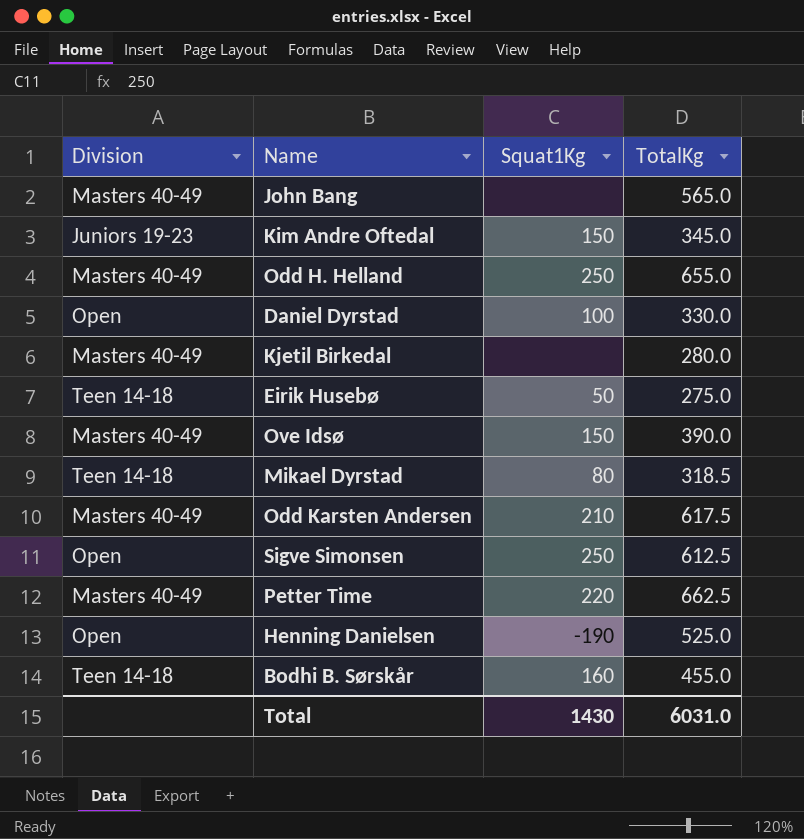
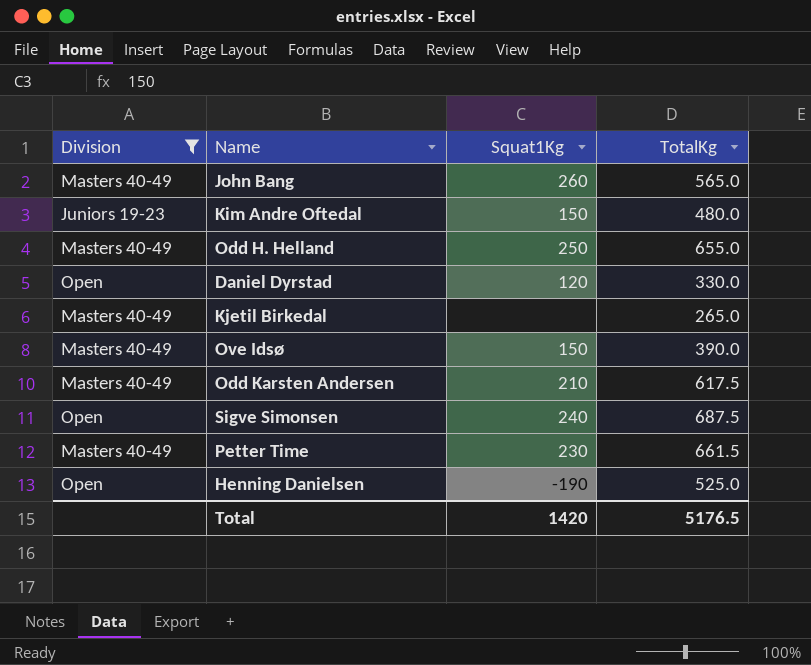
filter: none -> Division != Teen 14-18
John Bang | Squat1Kg: none -> 260
Kim Andre Oftedal | TotalKg: 345.0 -> 480.0
Daniel Dyrstad | Squat1Kg: 100 -> 120
Kjetil Birkedal | TotalKg: 280.0 -> 265.0
Sigve Simonsen | Squat1Kg: 250 -> 240
Sigve Simonsen | TotalKg: 612.5 -> 687.5
Petter Time | Squat1Kg: 220 -> 230
Petter Time | TotalKg: 662.5 -> 661.5
Total | Squat1Kg: 1430 -> 1420
Total | TotalKg: 6031.0 -> 5176.5

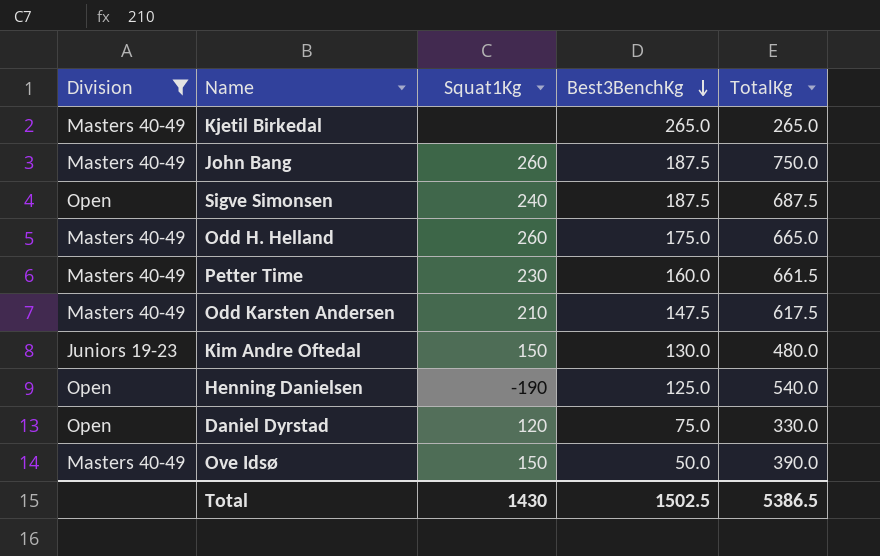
row order: none -> Best3BenchKg descending
column Best3BenchKg | position: none -> 4
John Bang | TotalKg: 565.0 -> 750.0
Odd H. Helland | Squat1Kg: 250 -> 260
Odd H. Helland | TotalKg: 655.0 -> 665.0
Henning Danielsen | TotalKg: 525.0 -> 540.0
Total | Squat1Kg: 1420 -> 1430
Total | TotalKg: 5176.5 -> 5386.5

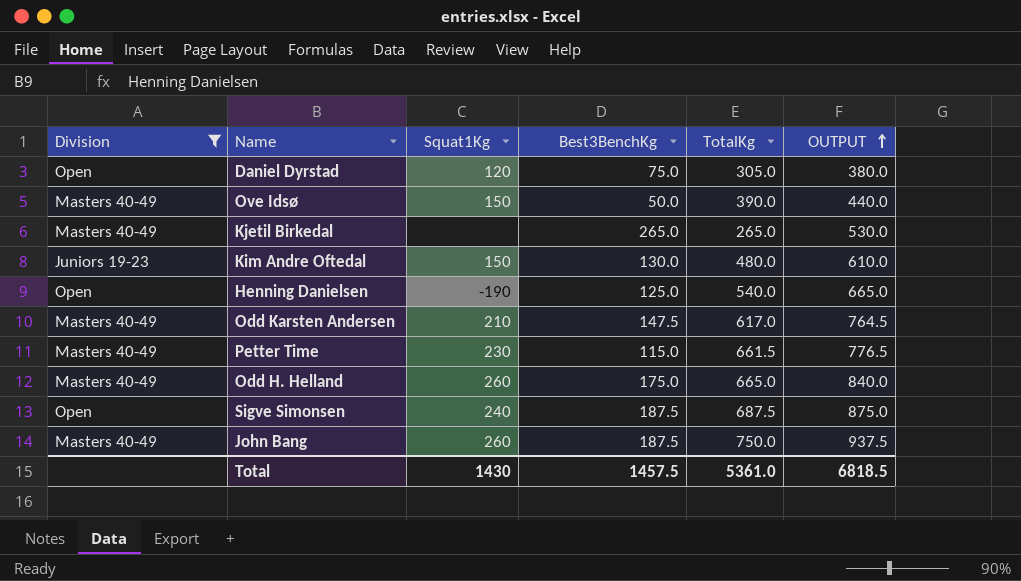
row order: Best3BenchKg descending -> OUTPUT ascending
column OUTPUT | formula: none -> [Best3BenchKg] + [TotalKg]
Daniel Dyrstad | TotalKg: 330.0 -> 305.0
Odd Karsten Andersen | TotalKg: 617.5 -> 617.0
Petter Time | Best3BenchKg: 160.0 -> 115.0
Total | Best3BenchKg: 1502.5 -> 1457.5
Total | TotalKg: 5386.5 -> 5361.0

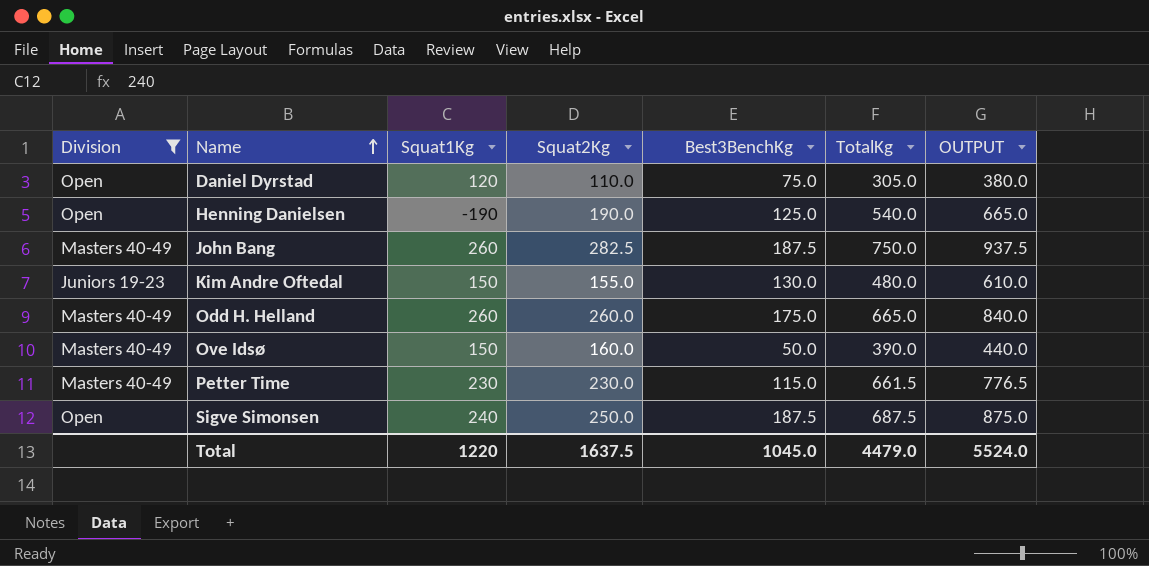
row order: OUTPUT ascending -> Name ascending
column Squat2Kg | position: none -> 4
row Kjetil Birkedal: Masters 40-49 | none | 265.0 | 265.0 | 530.0 -> none
row Odd Karsten Andersen: Masters 40-49 | 210 | 147.5 | 617.0 | 764.5 -> none
Total | Squat1Kg: 1430 -> 1220
Total | Best3BenchKg: 1457.5 -> 1045.0
Total | TotalKg: 5361.0 -> 4479.0
Total | OUTPUT: 6818.5 -> 5524.0

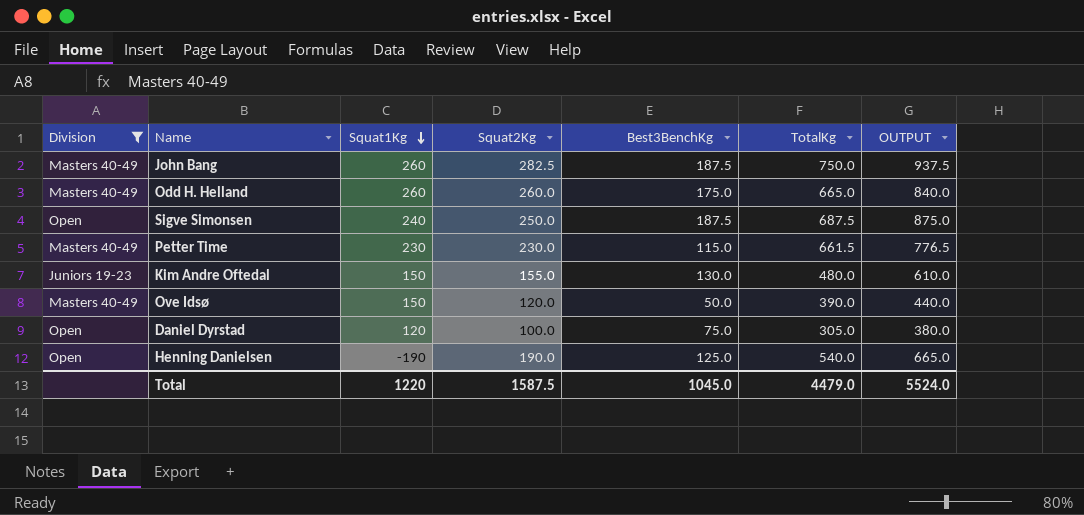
row order: Name ascending -> Squat1Kg descending
Ove Idsø | Squat2Kg: 160.0 -> 120.0
Daniel Dyrstad | Squat2Kg: 110.0 -> 100.0
Total | Squat2Kg: 1637.5 -> 1587.5

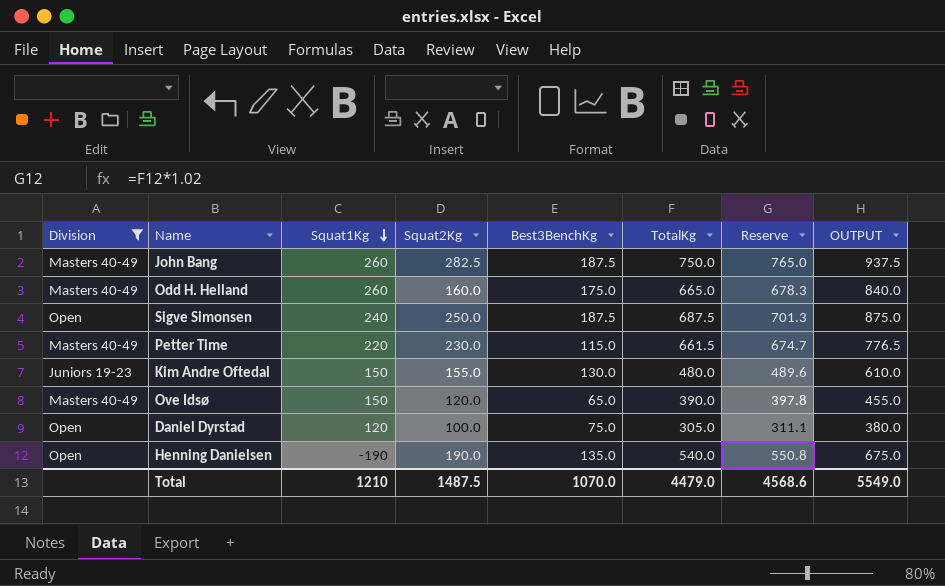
column Reserve | formula: none -> [TotalKg] * 1.02
Odd H. Helland | Squat2Kg: 260.0 -> 160.0
Petter Time | Squat1Kg: 230 -> 220
Ove Idsø | Best3BenchKg: 50.0 -> 65.0
Ove Idsø | OUTPUT: 440.0 -> 455.0
Henning Danielsen | Best3BenchKg: 125.0 -> 135.0
Henning Danielsen | OUTPUT: 665.0 -> 675.0
Total | Squat1Kg: 1220 -> 1210
Total | Squat2Kg: 1587.5 -> 1487.5
Total | Best3BenchKg: 1045.0 -> 1070.0
Total | OUTPUT: 5524.0 -> 5549.0

